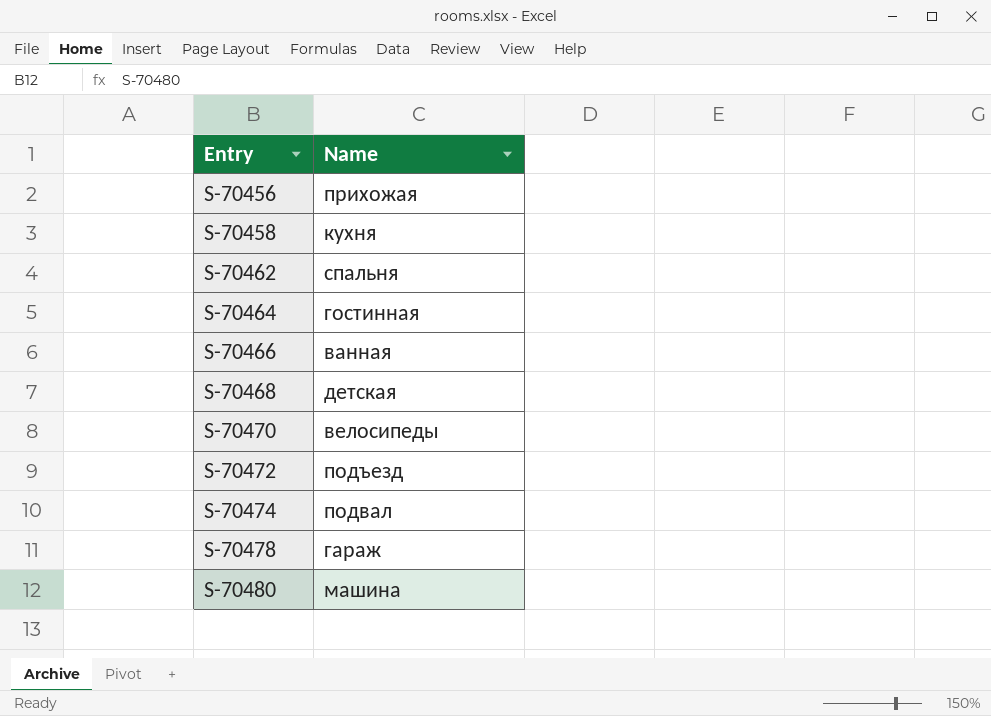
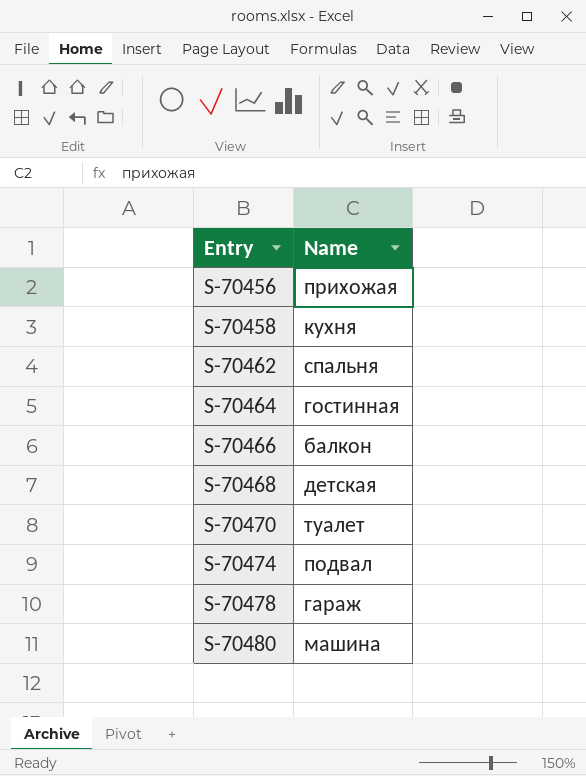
row S-70472: подъезд -> none
S-70466 | Name: ванная -> балкон
S-70470 | Name: велосипеды -> туалет

